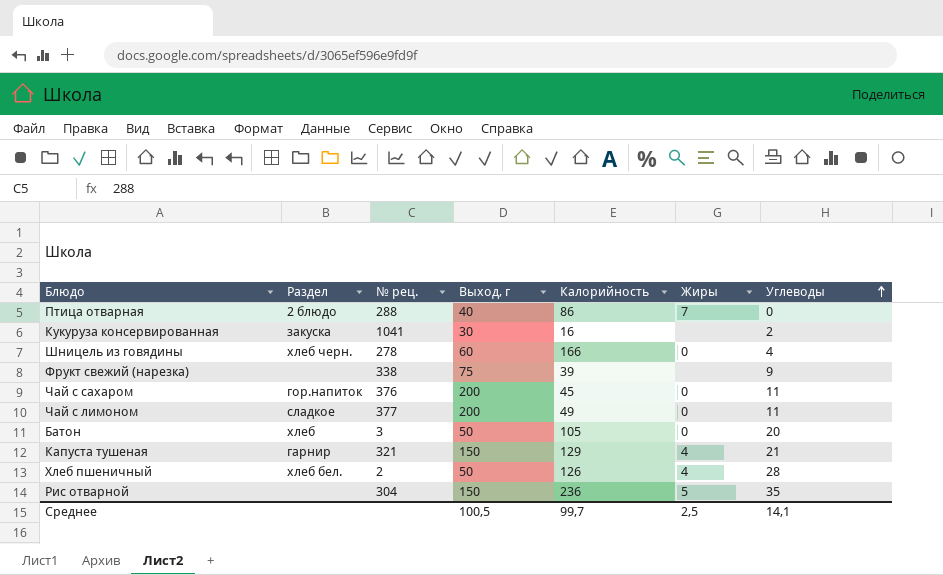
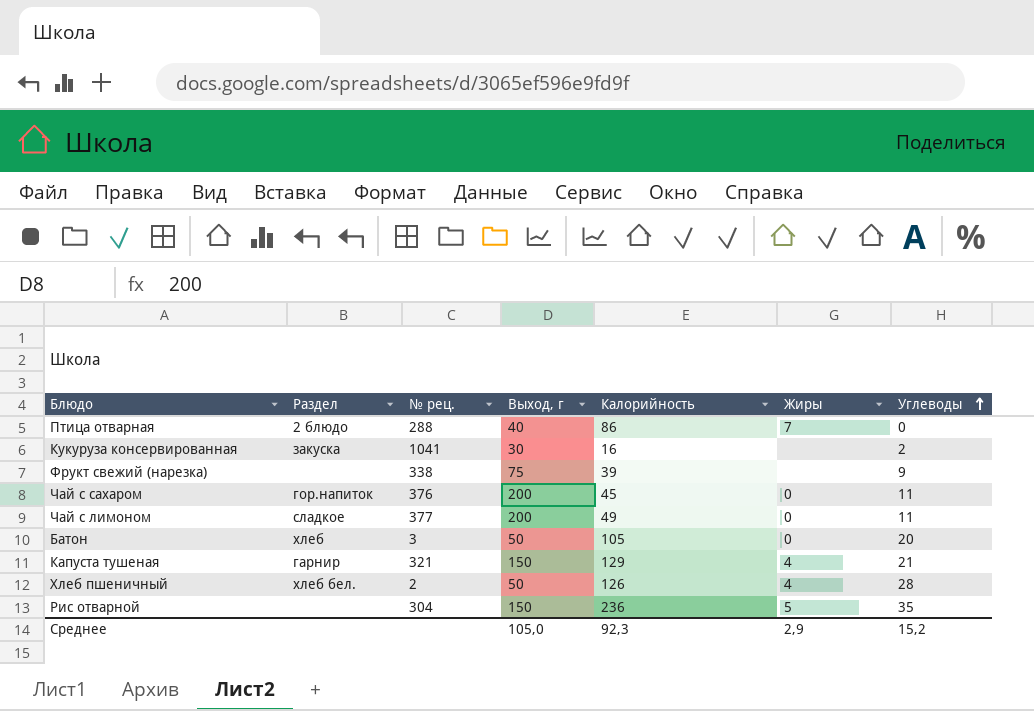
row Шницель из говядины: хлеб черн. | 278 | 60 | 166 | 0 | 4 -> none
Среднее | Выход, г: 100,5 -> 105,0
Среднее | Калорийность: 99,7 -> 92,3
Среднее | Жиры: 2,5 -> 2,9
Среднее | Углеводы: 14,1 -> 15,2

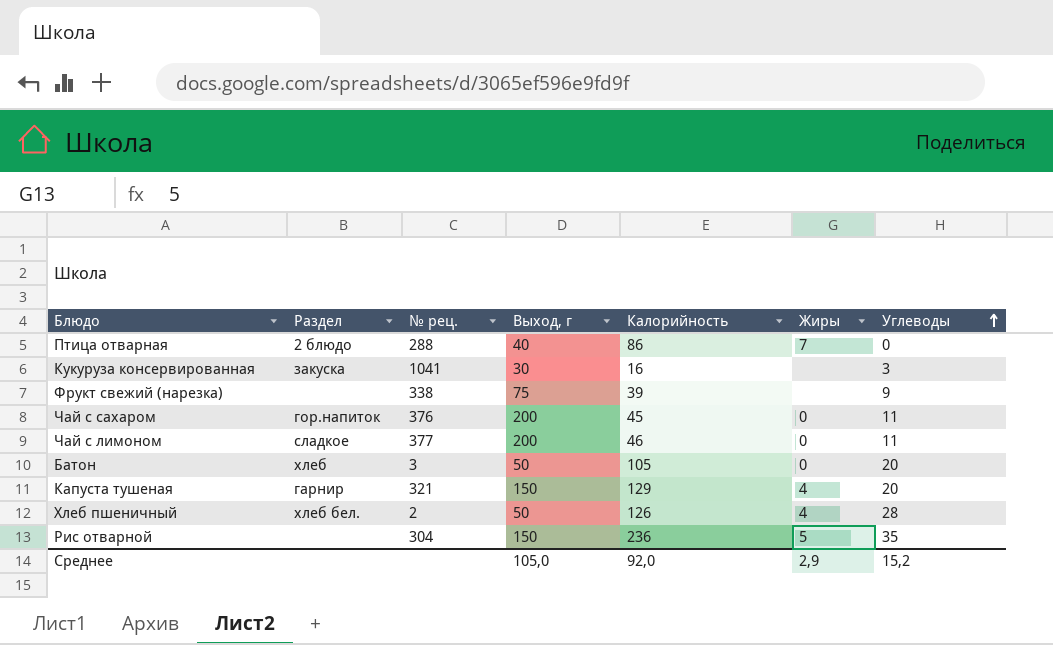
Кукуруза консервированная | Углеводы: 2 -> 3
Чай с лимоном | Калорийность: 49 -> 46
Капуста тушеная | Углеводы: 21 -> 20
Среднее | Калорийность: 92,3 -> 92,0

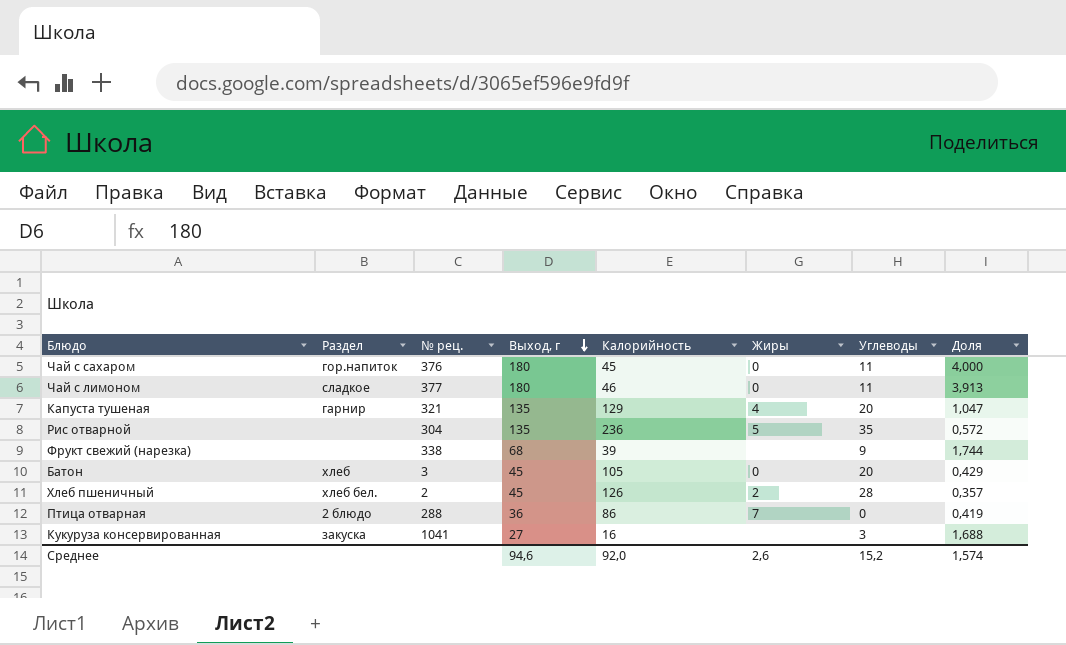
row order: Углеводы ascending -> Выход, г descending
column Доля | formula: none -> [Выход, г] / [Калорийность]
Чай с сахаром | Выход, г: 200 -> 180
Чай с лимоном | Выход, г: 200 -> 180
Капуста тушеная | Выход, г: 150 -> 135
Рис отварной | Выход, г: 150 -> 135
Фрукт свежий (нарезка) | Выход, г: 75 -> 68
Батон | Выход, г: 50 -> 45
Хлеб пшеничный | Выход, г: 50 -> 45
Хлеб пшеничный | Жиры: 4 -> 2
Птица отварная | Выход, г: 40 -> 36
Кукуруза консервированная | Выход, г: 30 -> 27
Среднее | Выход, г: 105,0 -> 94,6
Среднее | Жиры: 2,9 -> 2,6

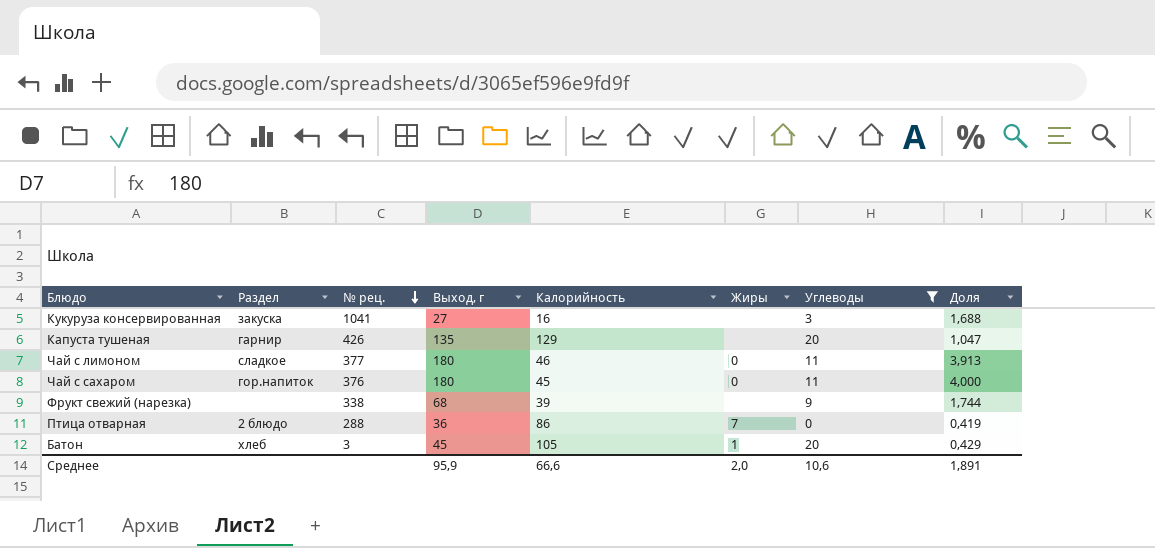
filter: none -> Углеводы <= 20
row order: Выход, г descending -> № рец. descending
Капуста тушеная | № рец.: 321 -> 426
Капуста тушеная | Жиры: 4 -> none
Батон | Жиры: 0 -> 1
Среднее | Выход, г: 94,6 -> 95,9
Среднее | Калорийность: 92,0 -> 66,6
Среднее | Жиры: 2,6 -> 2,0
Среднее | Углеводы: 15,2 -> 10,6
Среднее | Доля: 1,574 -> 1,891

